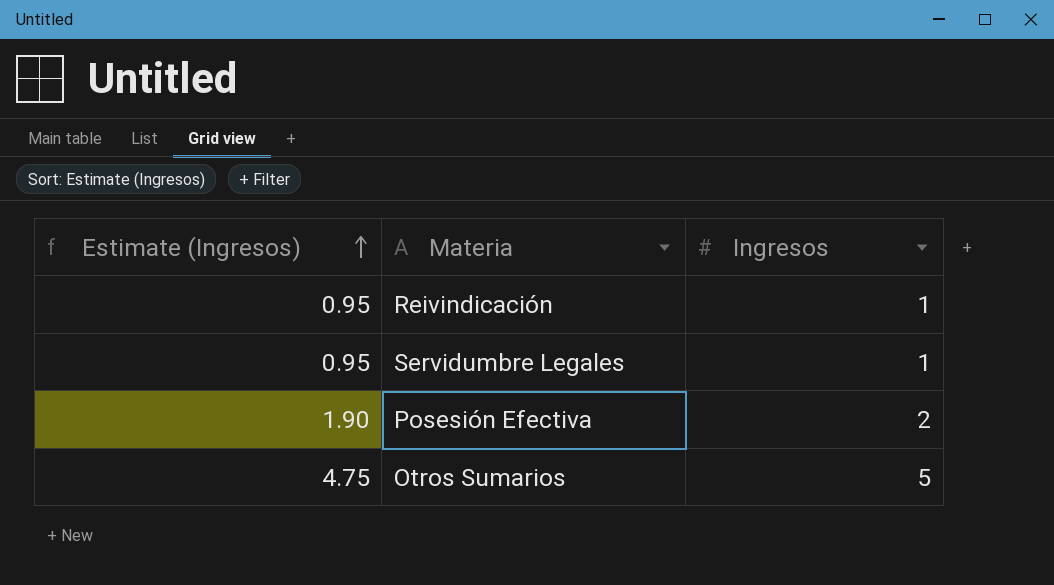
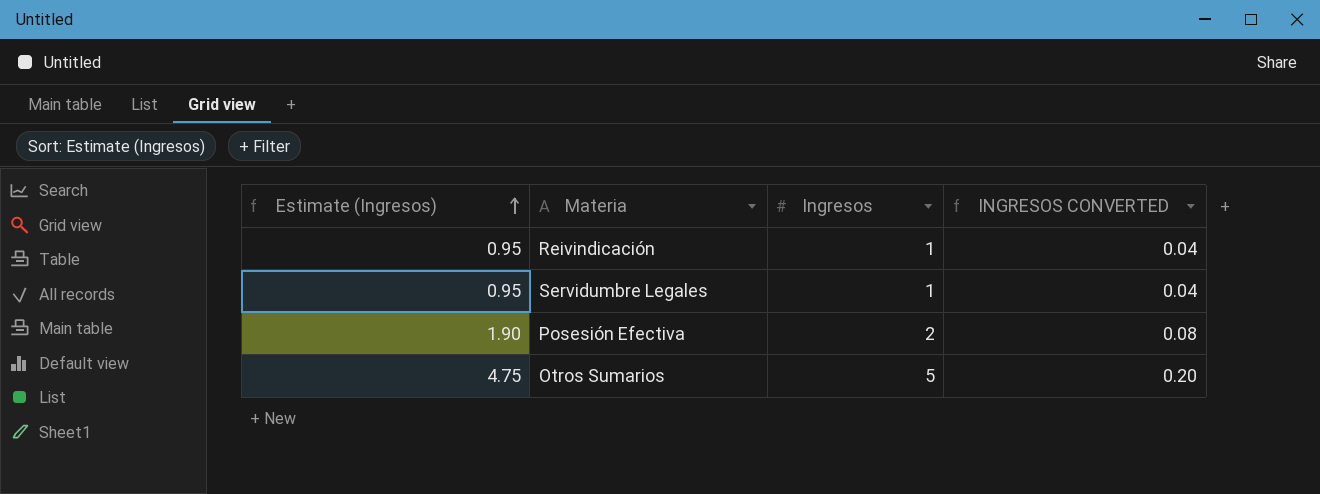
column INGRESOS CONVERTED | formula: none -> [Ingresos] * 0.04

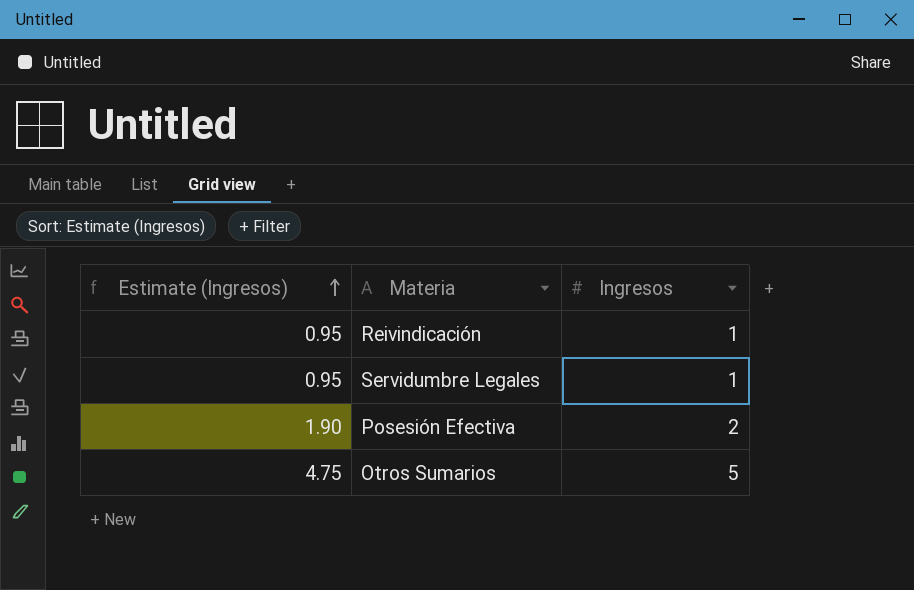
column INGRESOS CONVERTED | formula: [Ingresos] * 0.04 -> none

